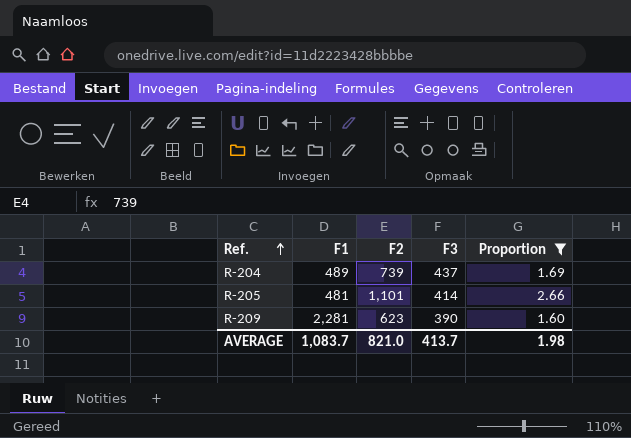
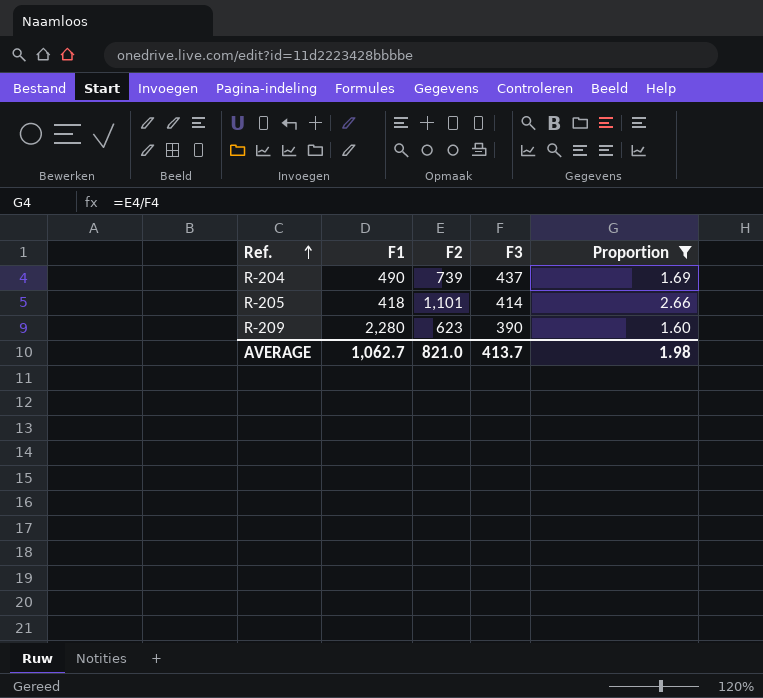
R-204 | F1: 489 -> 490
R-205 | F1: 481 -> 418
R-209 | F1: 2,281 -> 2,280
AVERAGE | F1: 1,083.7 -> 1,062.7

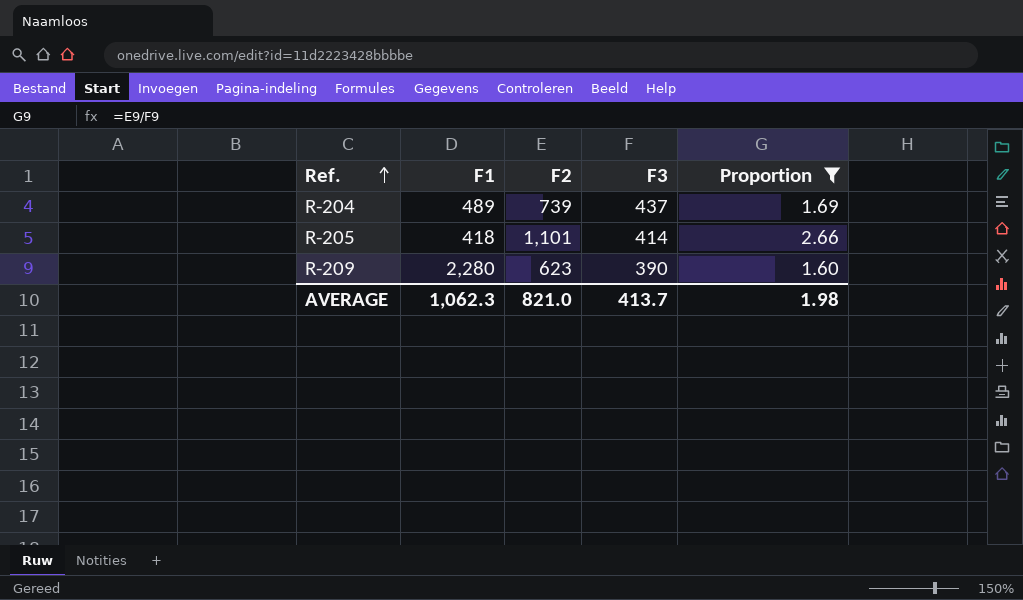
R-204 | F1: 490 -> 489
AVERAGE | F1: 1,062.7 -> 1,062.3

